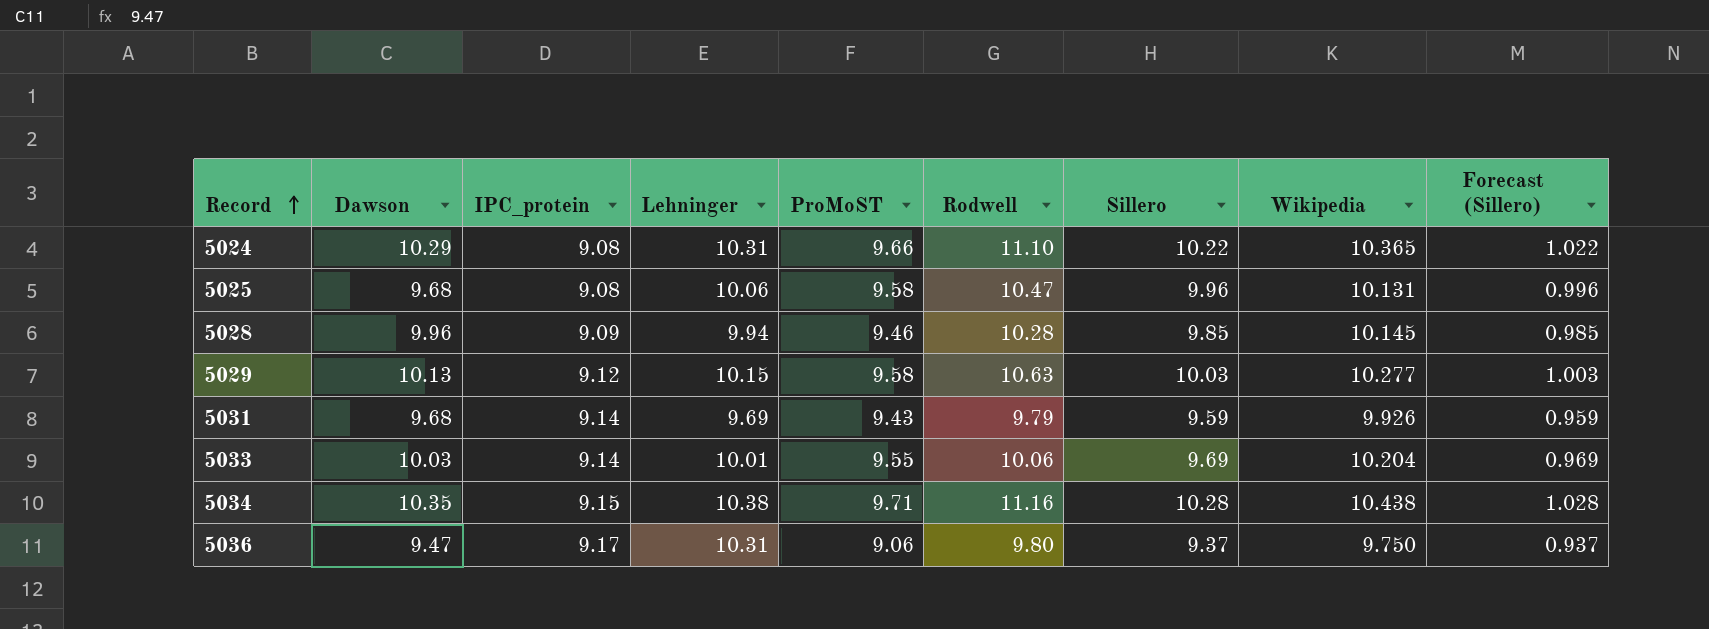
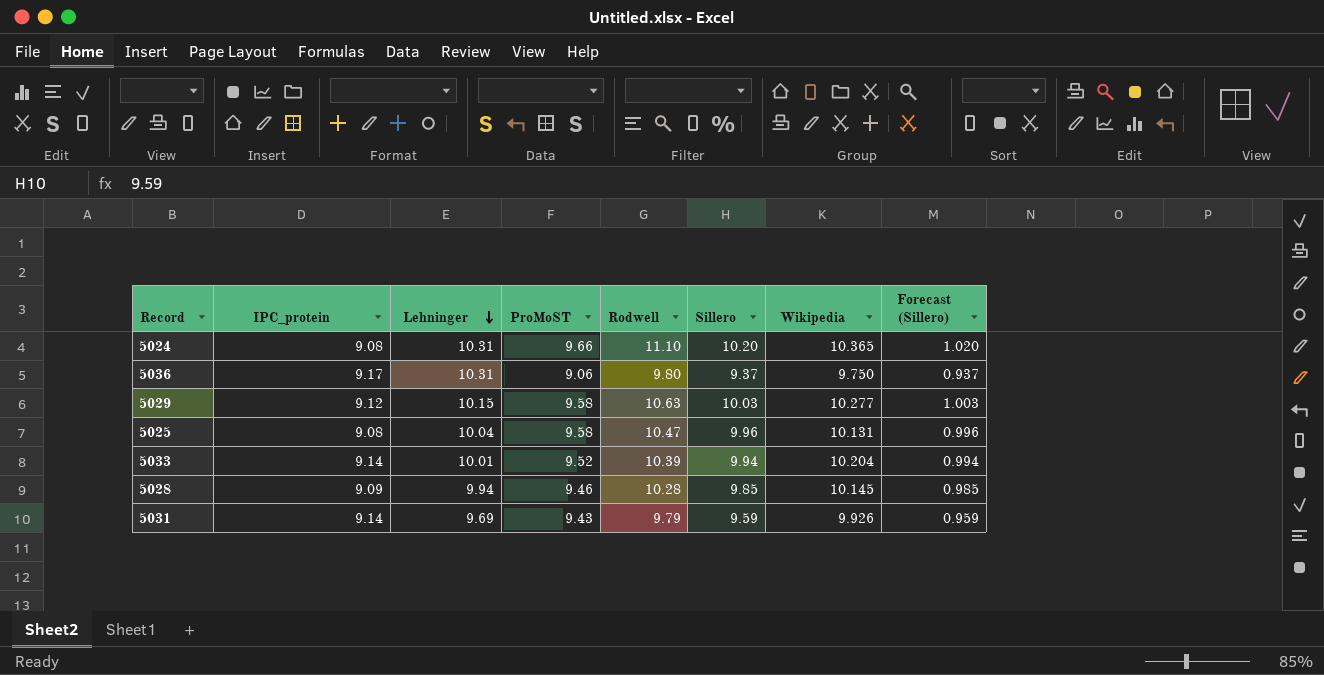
row order: Record ascending -> Lehninger descending
column Dawson | position: 2 -> none
row 5034: 10.35 | 9.15 | 10.38 | 9.71 | 11.16 | 10.28 | 10.438 | 1.028 -> none
5024 | Sillero: 10.22 -> 10.20
5024 | Forecast (Sillero): 1.022 -> 1.020
5025 | Lehninger: 10.06 -> 10.04
5033 | ProMoST: 9.55 -> 9.52
5033 | Rodwell: 10.06 -> 10.39
5033 | Sillero: 9.69 -> 9.94
5033 | Forecast (Sillero): 0.969 -> 0.994

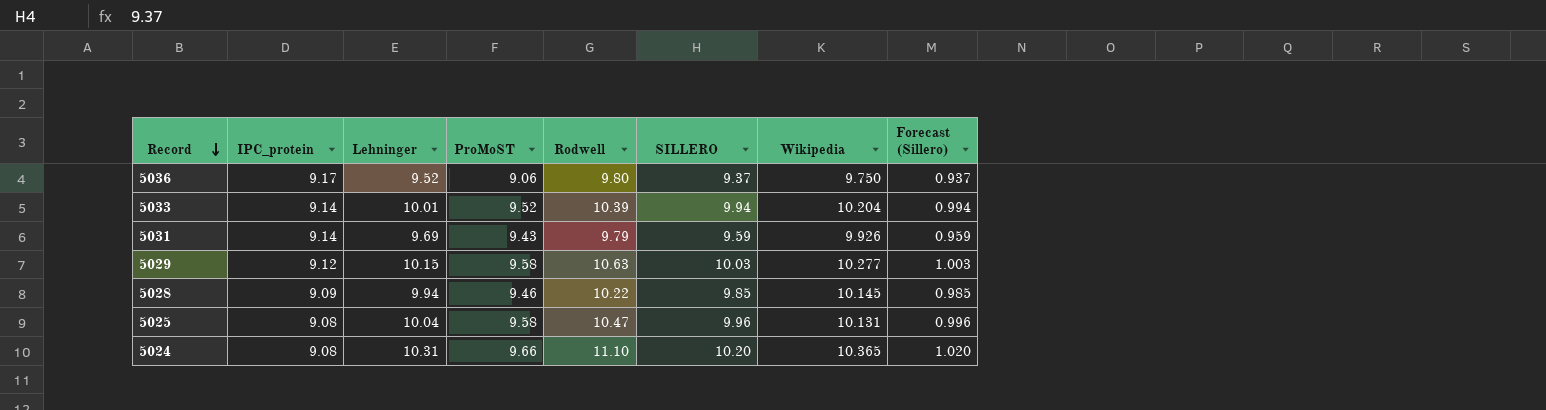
row order: Lehninger descending -> Record descending
column name: Sillero -> SILLERO
5036 | Lehninger: 10.31 -> 9.52
5028 | Rodwell: 10.28 -> 10.22

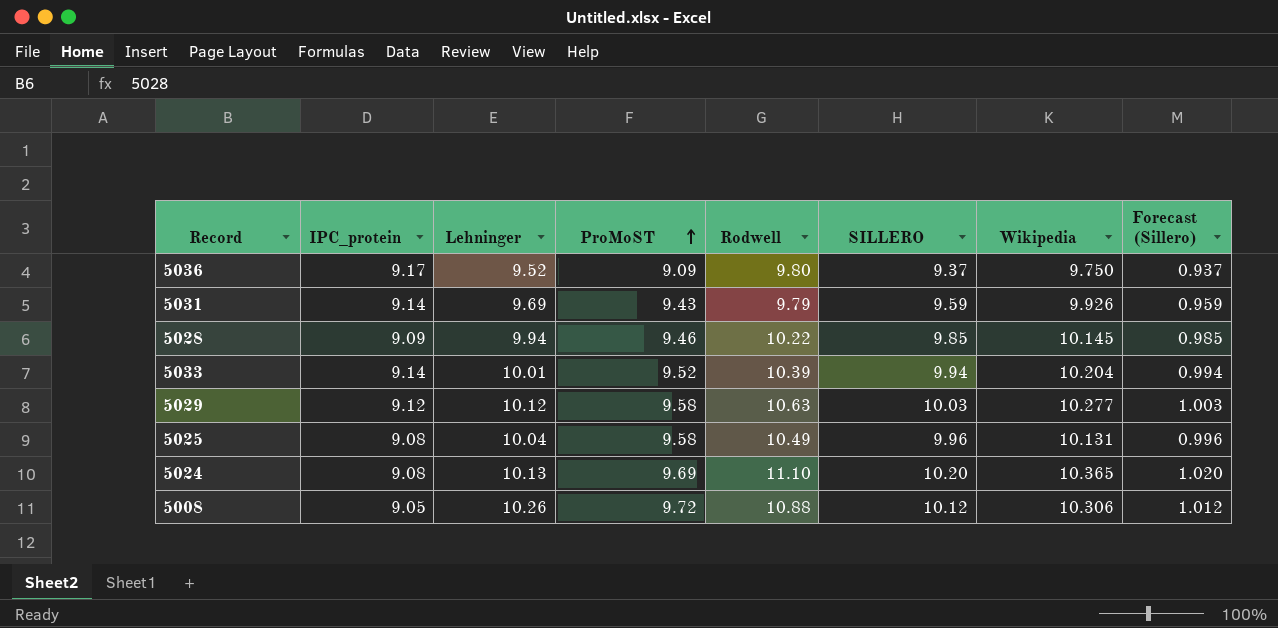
row order: Record descending -> ProMoST ascending
5036 | ProMoST: 9.06 -> 9.09
5029 | Lehninger: 10.15 -> 10.12
5025 | Rodwell: 10.47 -> 10.49
5024 | Lehninger: 10.31 -> 10.13
5024 | ProMoST: 9.66 -> 9.69
row 5008: none -> 9.05 | 10.26 | 9.72 | 10.88 | 10.12 | 10.306 | 1.012

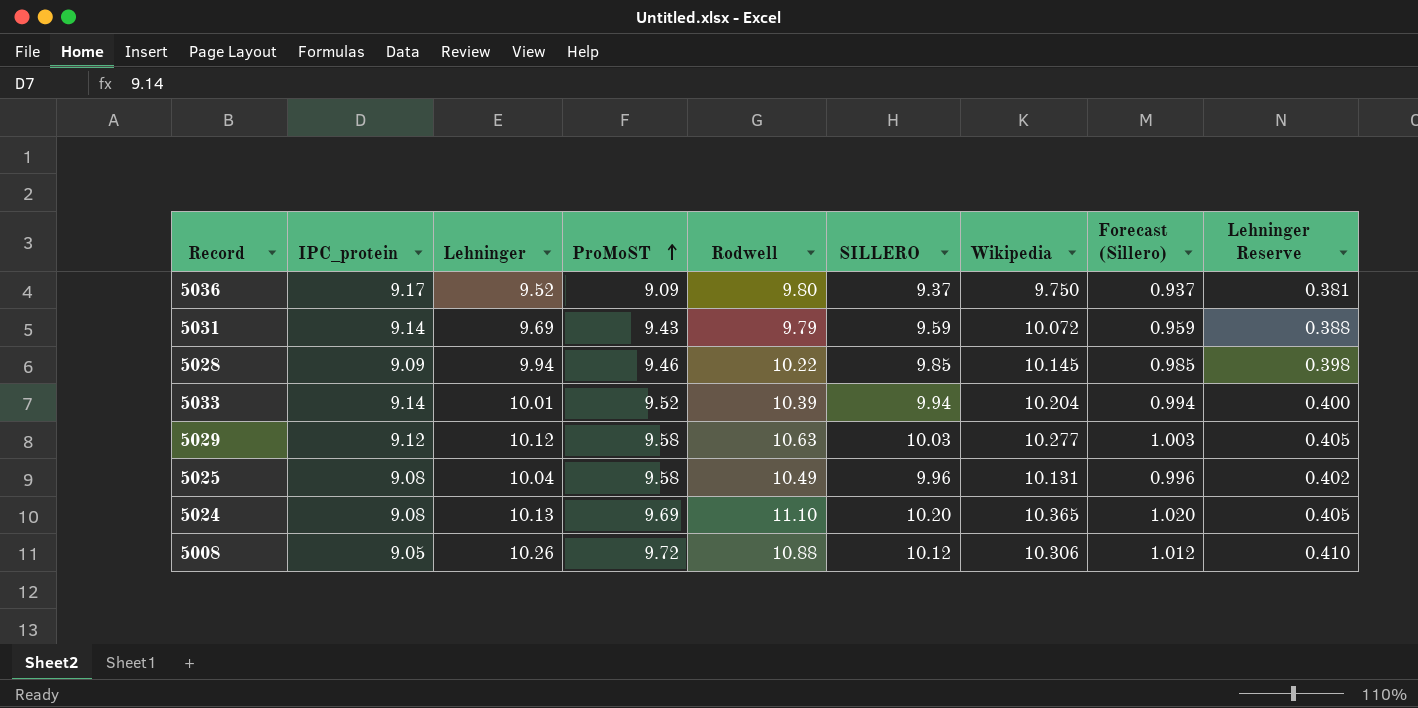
column Lehninger Reserve | formula: none -> [Lehninger] * 0.04
5031 | Wikipedia: 9.926 -> 10.072

